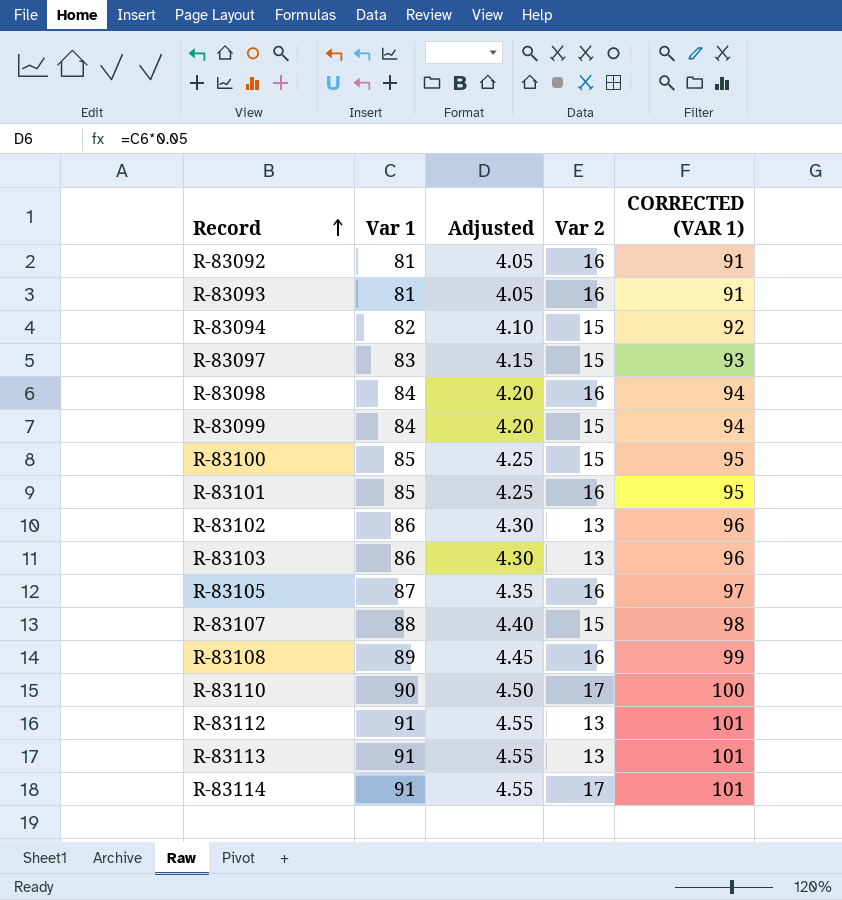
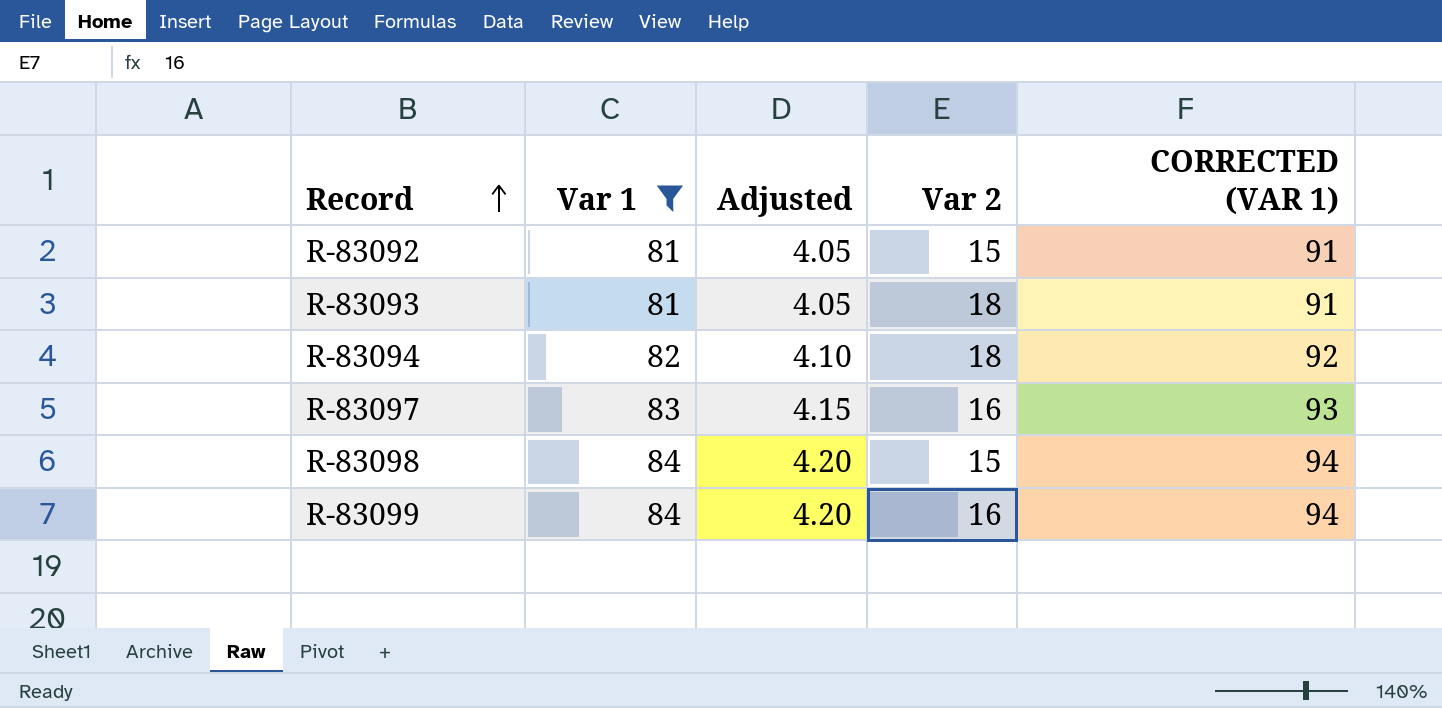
filter: none -> Var 1 <= 84
R-83092 | Var 2: 16 -> 15
R-83093 | Var 2: 16 -> 18
R-83094 | Var 2: 15 -> 18
R-83097 | Var 2: 15 -> 16
R-83098 | Var 2: 16 -> 15
R-83099 | Var 2: 15 -> 16

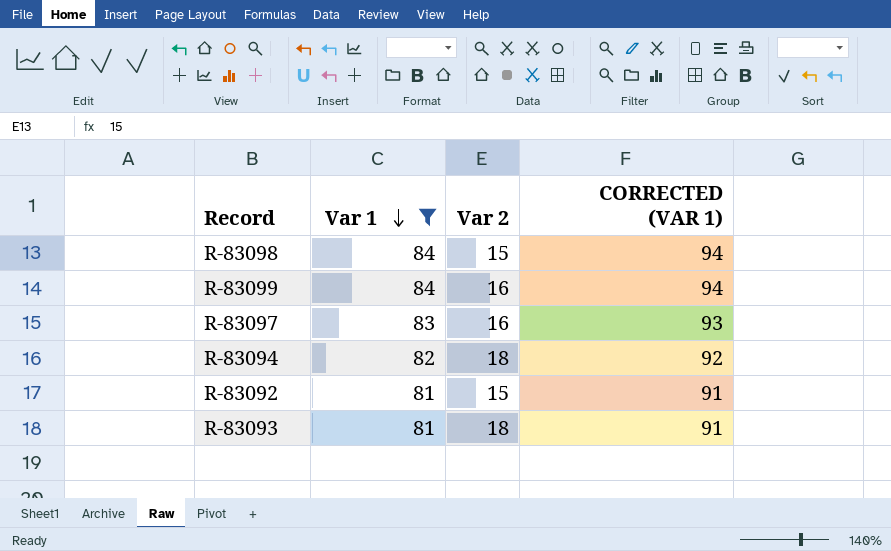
row order: Record ascending -> Var 1 descending
column Adjusted | formula: [Var 1] * 0.05 -> none

